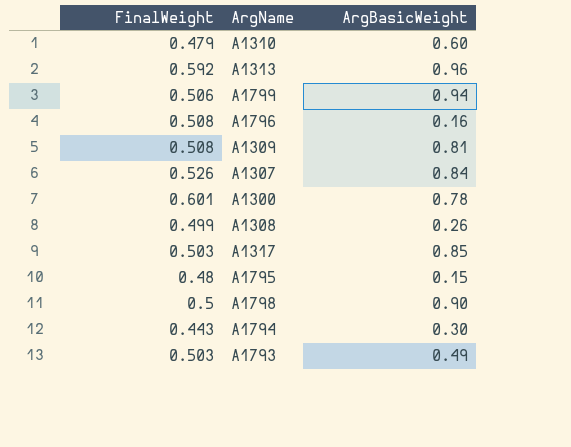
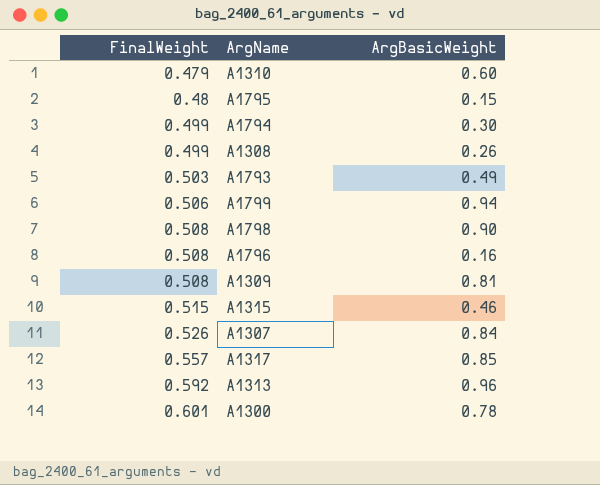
row order: none -> FinalWeight ascending
A1794 | FinalWeight: 0.443 -> 0.499
A1798 | FinalWeight: 0.5 -> 0.508
row A1315: none -> 0.515 | 0.46
A1317 | FinalWeight: 0.503 -> 0.557

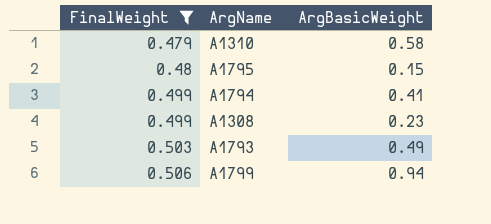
filter: none -> FinalWeight <= 0.506
A1310 | ArgBasicWeight: 0.60 -> 0.58
A1794 | ArgBasicWeight: 0.30 -> 0.41
A1308 | ArgBasicWeight: 0.26 -> 0.23

